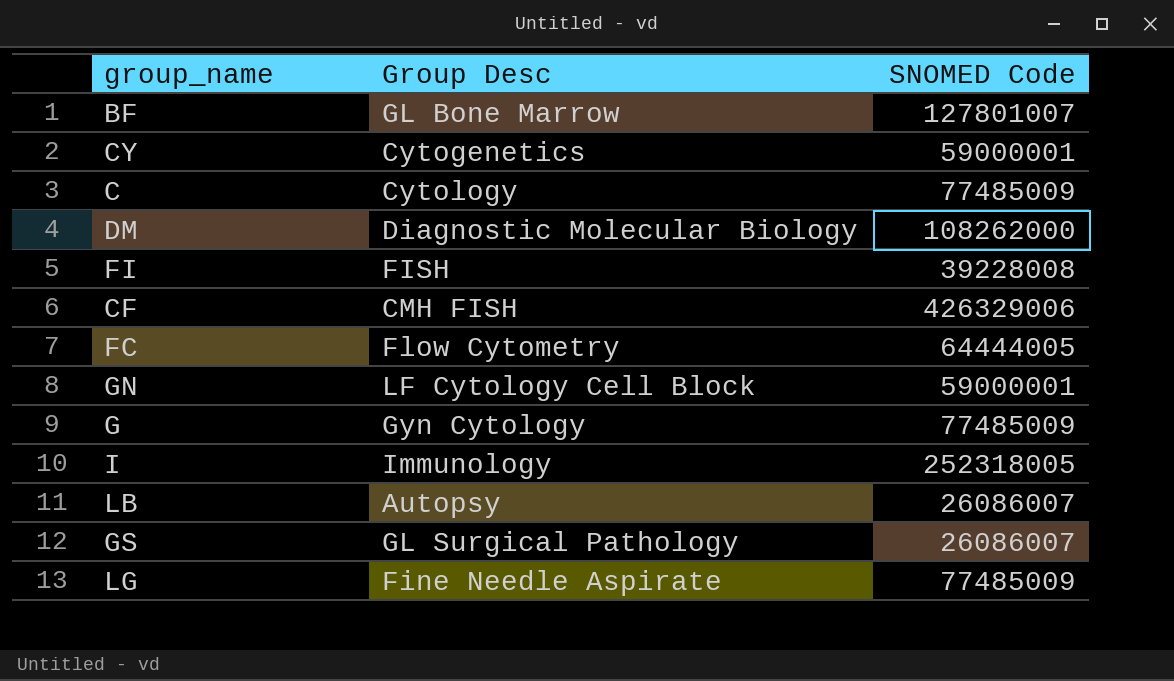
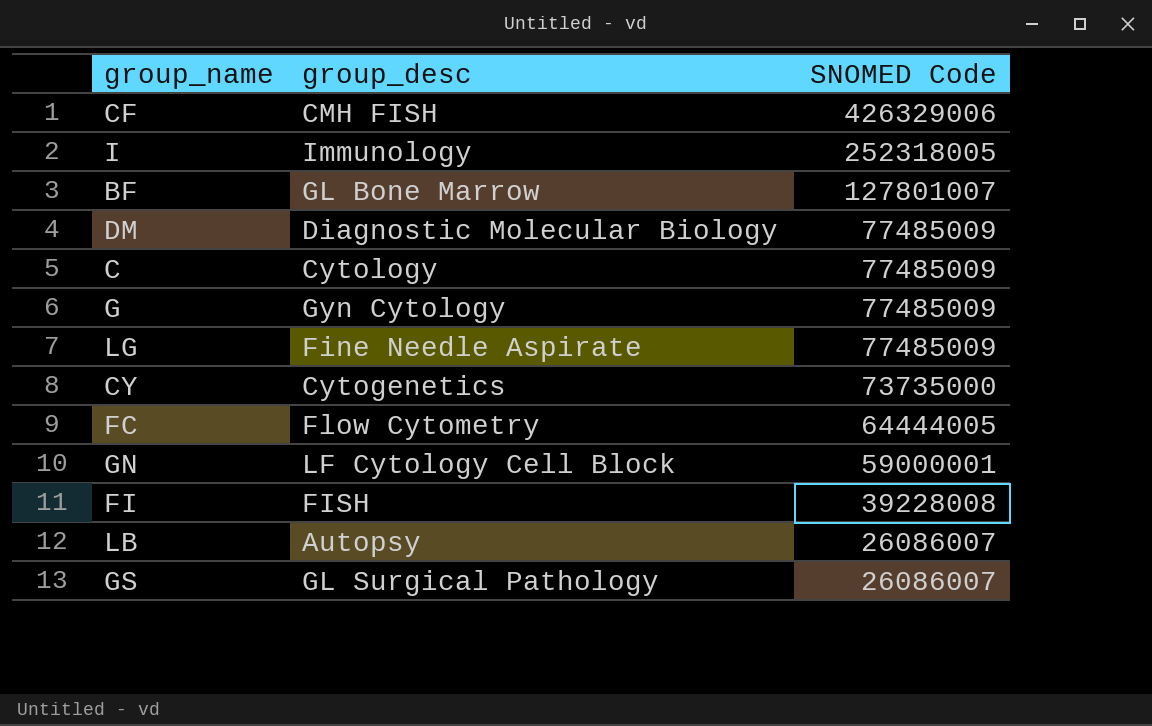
row order: none -> SNOMED Code descending
column name: Group Desc -> group_desc
DM | SNOMED Code: 108262000 -> 77485009
CY | SNOMED Code: 59000001 -> 73735000

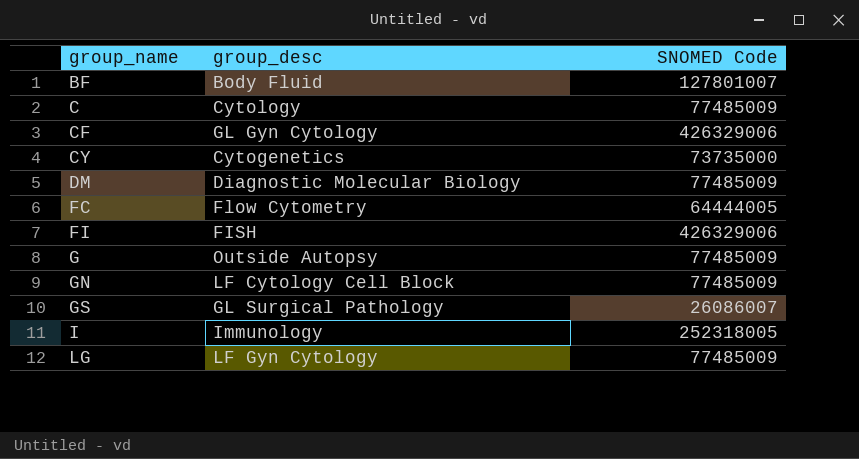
row order: SNOMED Code descending -> group_name ascending
row LB: Autopsy | 26086007 -> none
BF | group_desc: GL Bone Marrow -> Body Fluid
CF | group_desc: CMH FISH -> GL Gyn Cytology
FI | SNOMED Code: 39228008 -> 426329006
G | group_desc: Gyn Cytology -> Outside Autopsy
GN | SNOMED Code: 59000001 -> 77485009
LG | group_desc: Fine Needle Aspirate -> LF Gyn Cytology

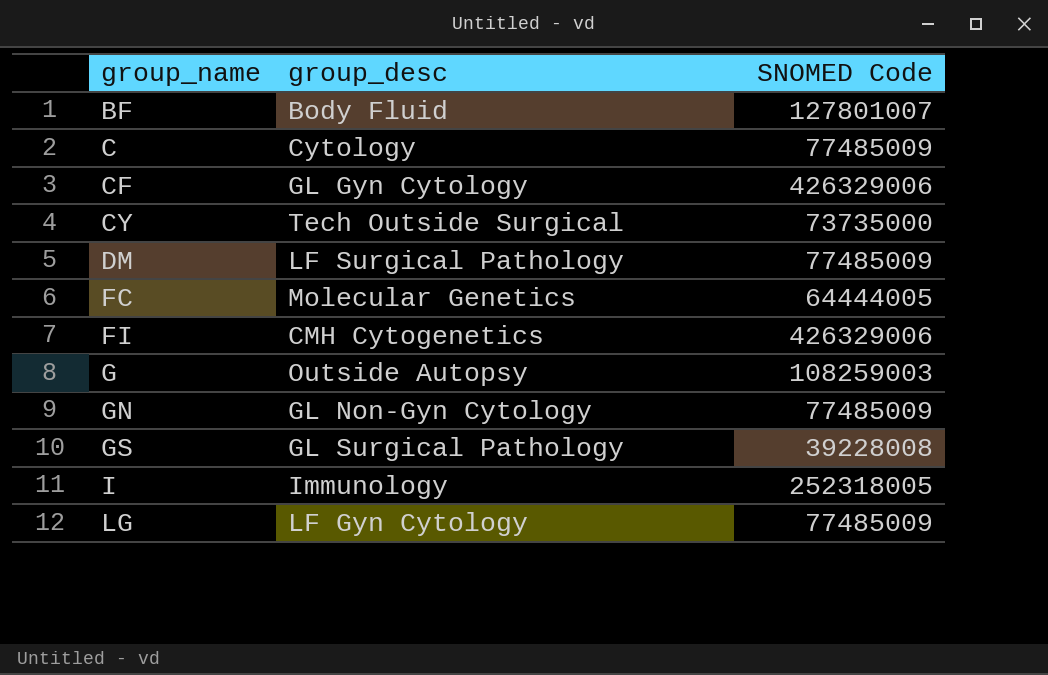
CY | group_desc: Cytogenetics -> Tech Outside Surgical
DM | group_desc: Diagnostic Molecular Biology -> LF Surgical Pathology
FC | group_desc: Flow Cytometry -> Molecular Genetics
FI | group_desc: FISH -> CMH Cytogenetics
G | SNOMED Code: 77485009 -> 108259003
GN | group_desc: LF Cytology Cell Block -> GL Non-Gyn Cytology
GS | SNOMED Code: 26086007 -> 39228008

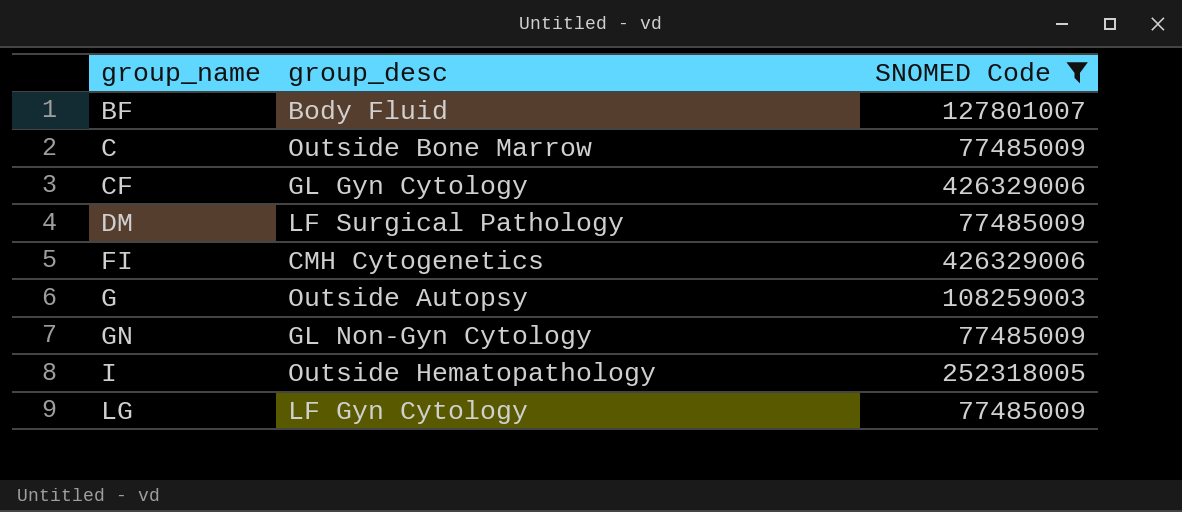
filter: none -> SNOMED Code >= 77485009
C | group_desc: Cytology -> Outside Bone Marrow
I | group_desc: Immunology -> Outside Hematopathology

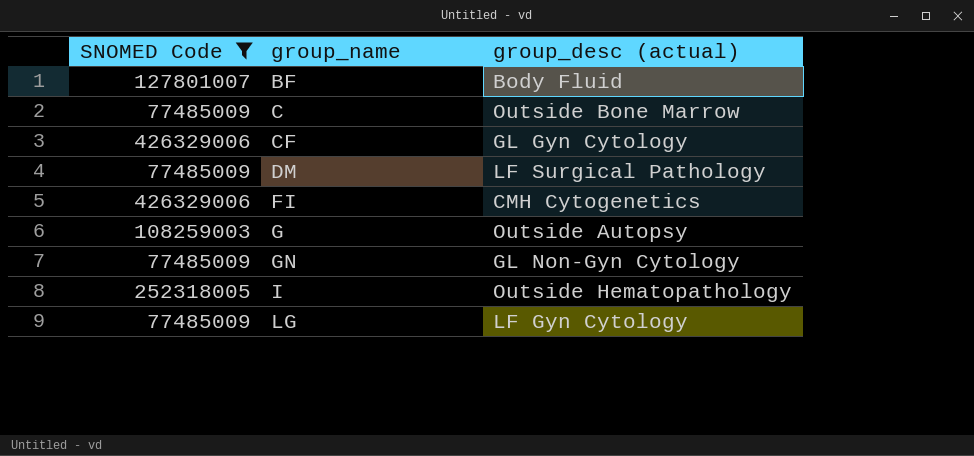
column SNOMED Code | position: 3 -> 1
column name: group_desc -> group_desc (actual)

